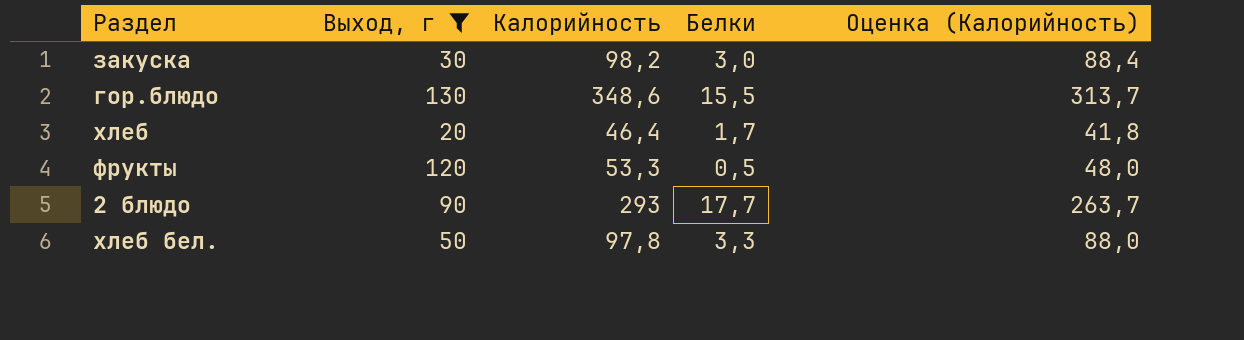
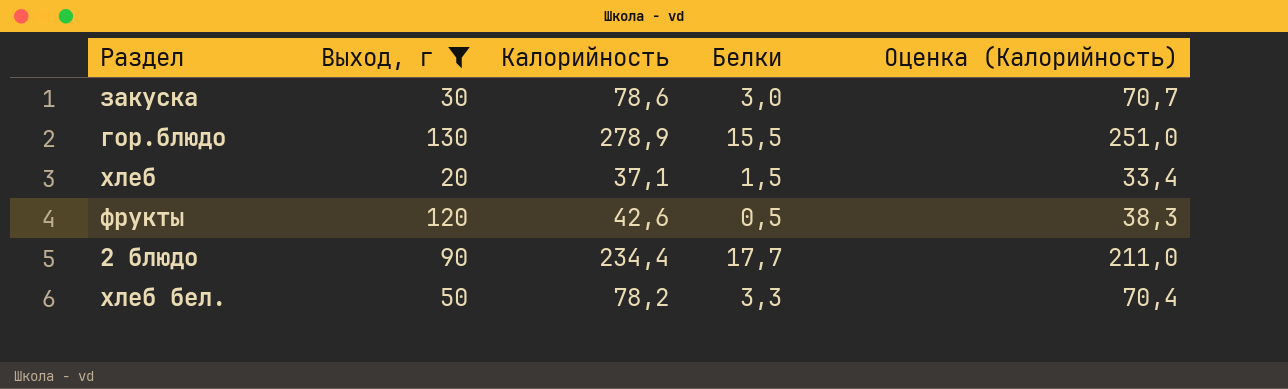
закуска | Калорийность: 98,2 -> 78,6
закуска | Оценка (Калорийность): 88,4 -> 70,7
гор.блюдо | Калорийность: 348,6 -> 278,9
гор.блюдо | Оценка (Калорийность): 313,7 -> 251,0
хлеб | Калорийность: 46,4 -> 37,1
хлеб | Белки: 1,7 -> 1,5
хлеб | Оценка (Калорийность): 41,8 -> 33,4
фрукты | Калорийность: 53,3 -> 42,6
фрукты | Оценка (Калорийность): 48,0 -> 38,3
2 блюдо | Калорийность: 293 -> 234,4
2 блюдо | Оценка (Калорийность): 263,7 -> 211,0
хлеб бел. | Калорийность: 97,8 -> 78,2
хлеб бел. | Оценка (Калорийность): 88,0 -> 70,4

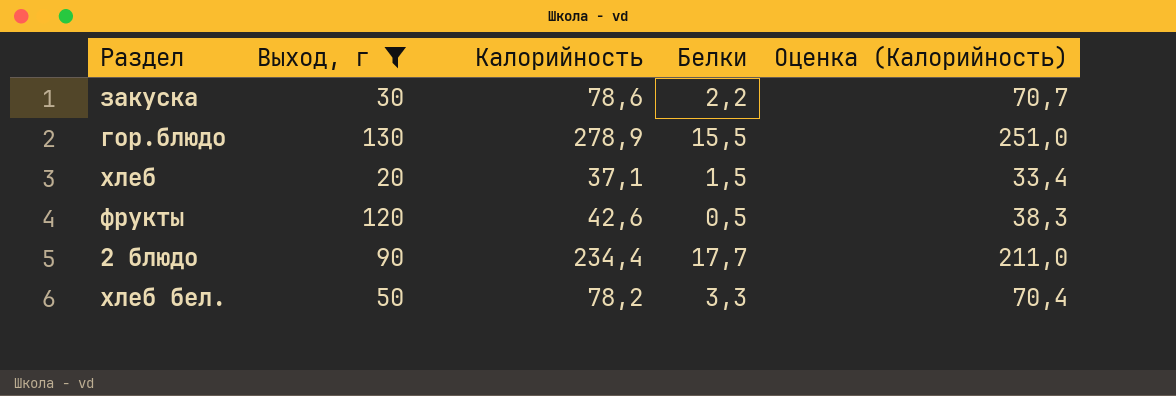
закуска | Белки: 3,0 -> 2,2

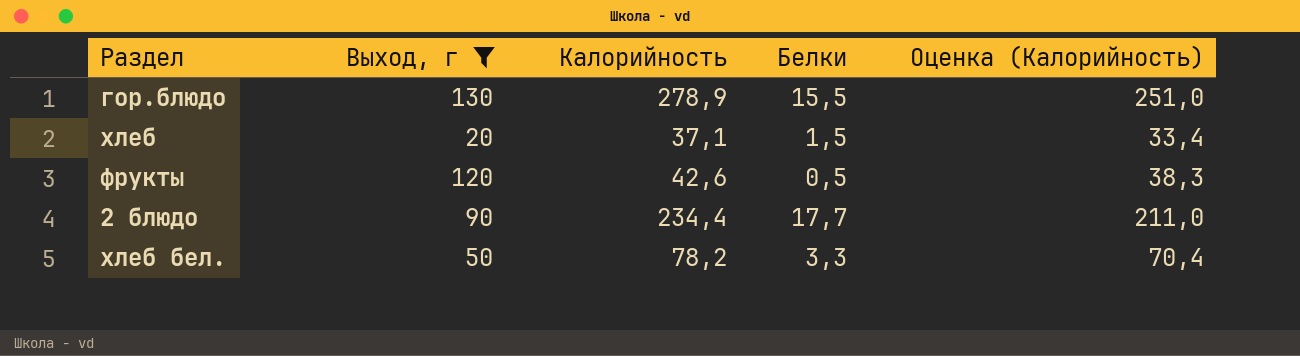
row закуска: 30 | 78,6 | 2,2 | 70,7 -> none

